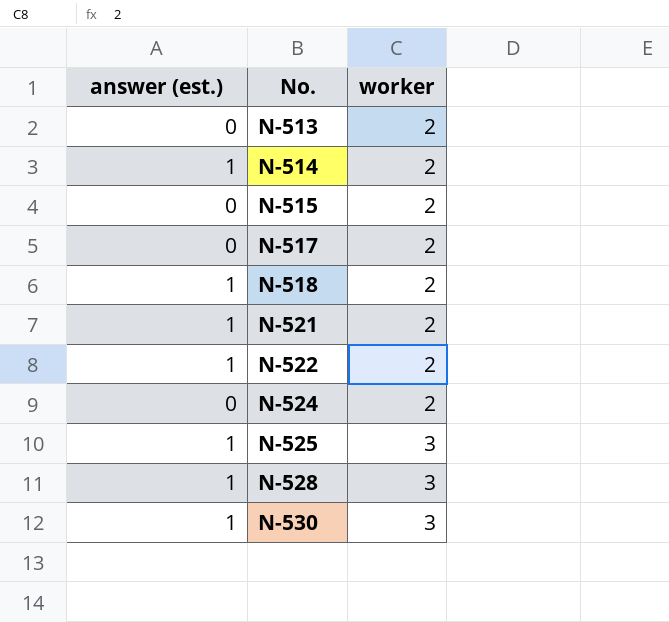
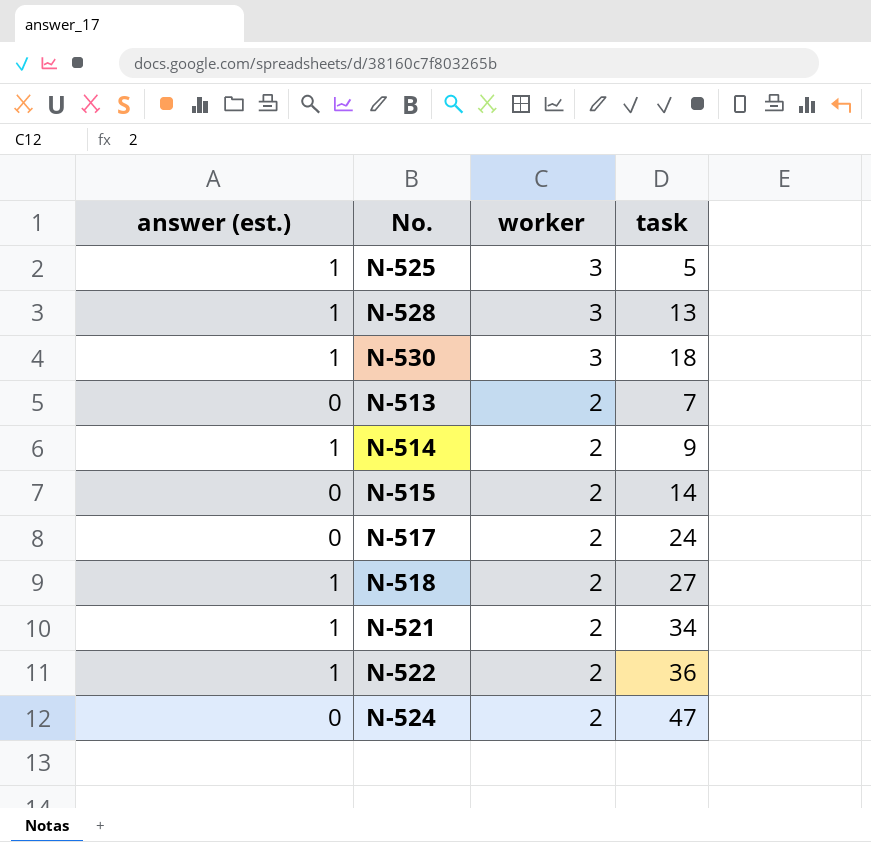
row order: No. ascending -> worker descending
column task | position: none -> 4

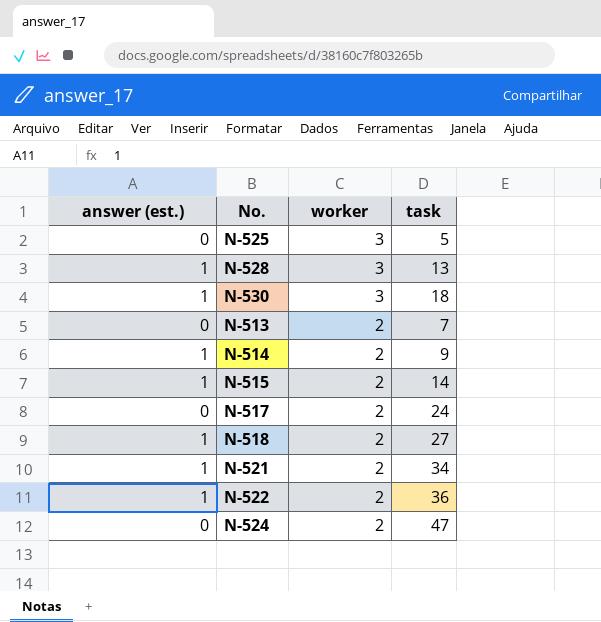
N-525 | answer (est.): 1 -> 0
N-515 | answer (est.): 0 -> 1

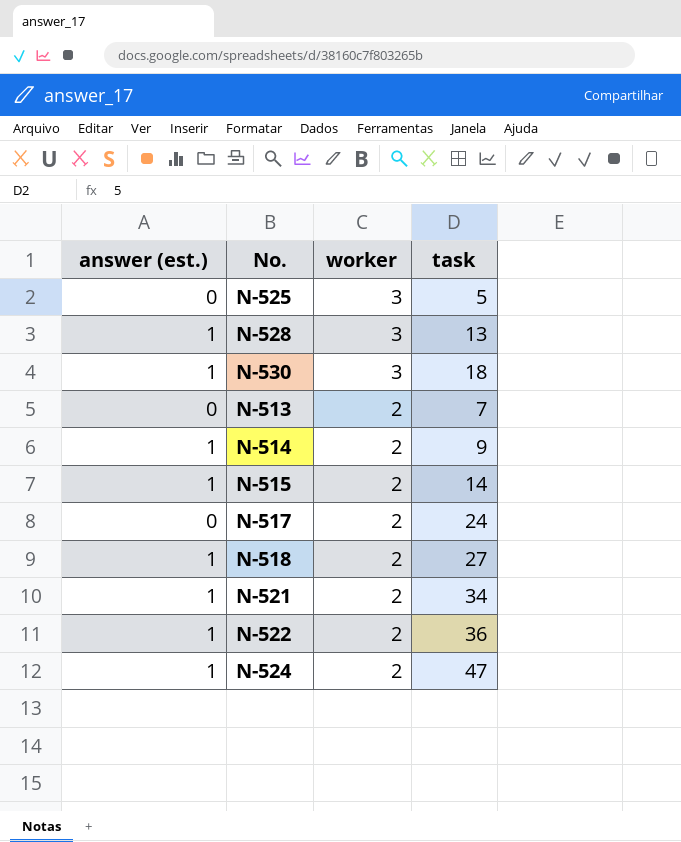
N-524 | answer (est.): 0 -> 1

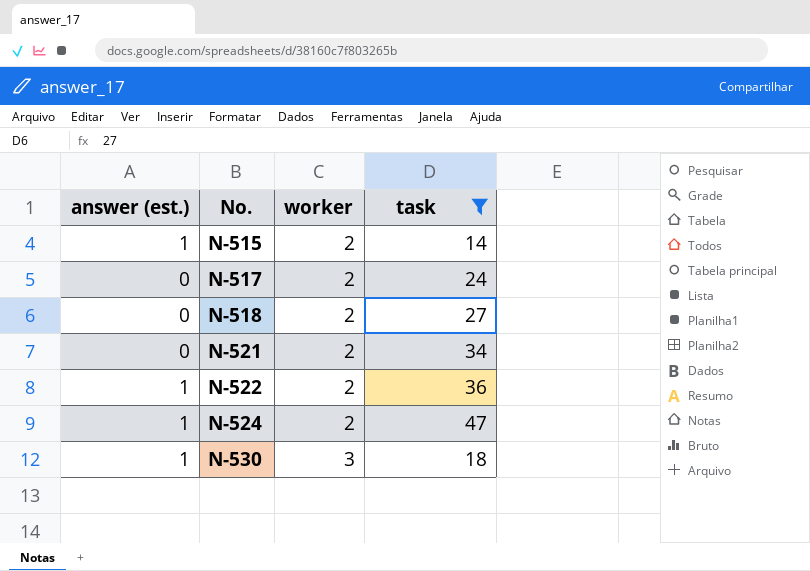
filter: none -> task >= 14
row order: worker descending -> No. ascending
N-518 | answer (est.): 1 -> 0
N-521 | answer (est.): 1 -> 0

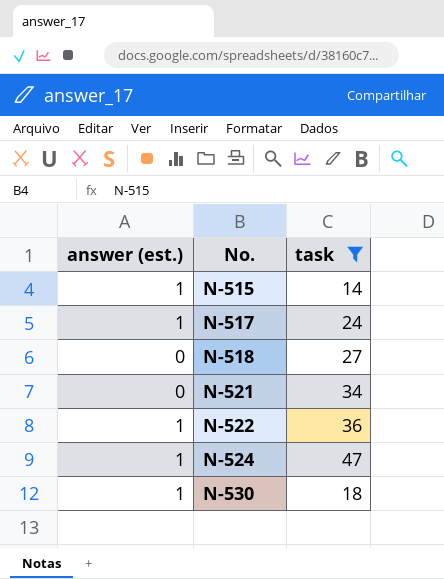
column worker | position: 3 -> none
N-517 | answer (est.): 0 -> 1

